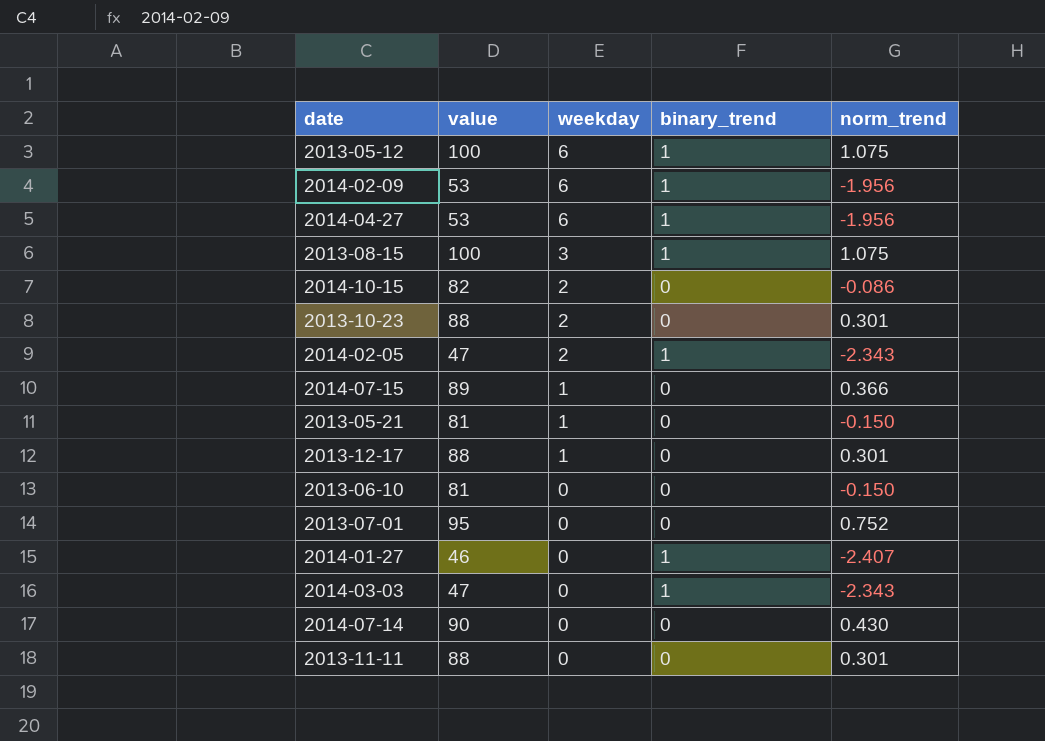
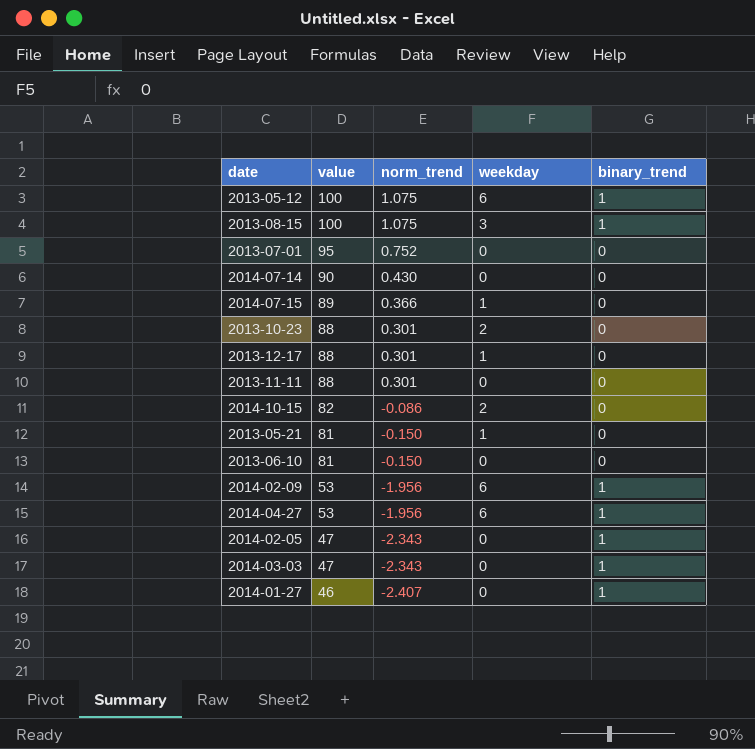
row order: weekday descending -> value descending
column norm_trend | position: 5 -> 3
2014-02-05 | weekday: 2 -> 0

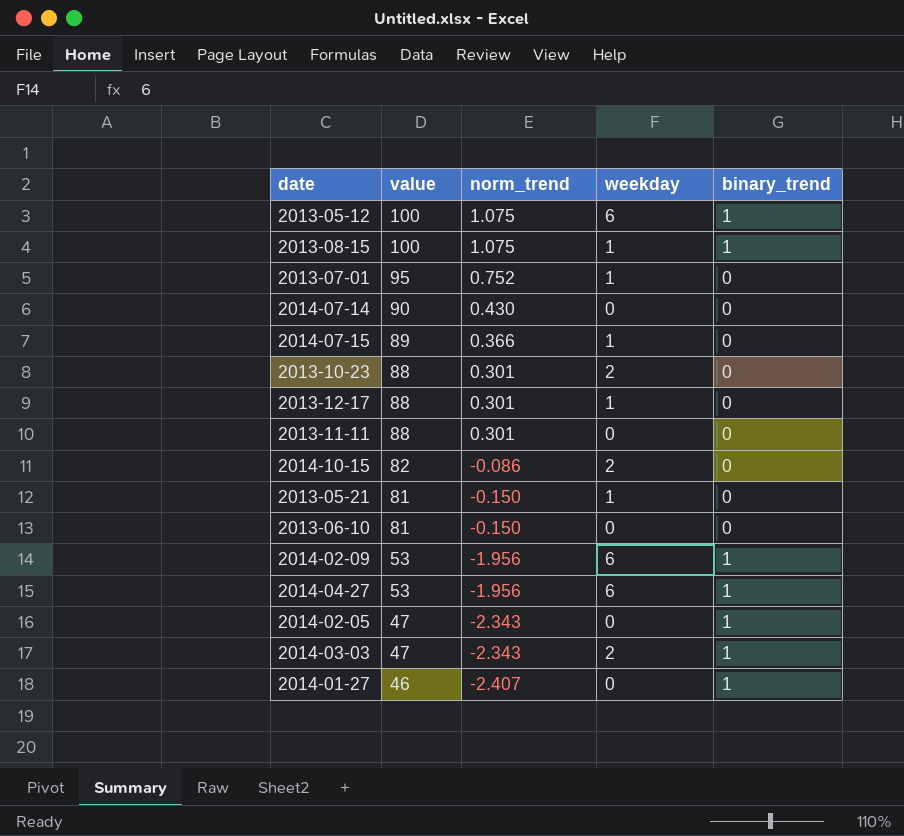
2013-08-15 | weekday: 3 -> 1
2013-07-01 | weekday: 0 -> 1
2014-03-03 | weekday: 0 -> 2

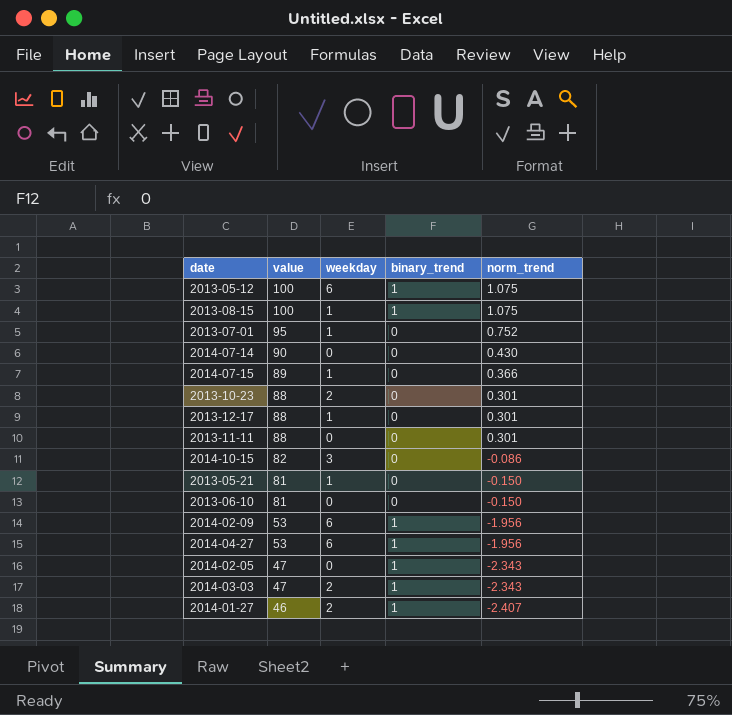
column norm_trend | position: 3 -> 5
2014-10-15 | weekday: 2 -> 3
2014-01-27 | weekday: 0 -> 2

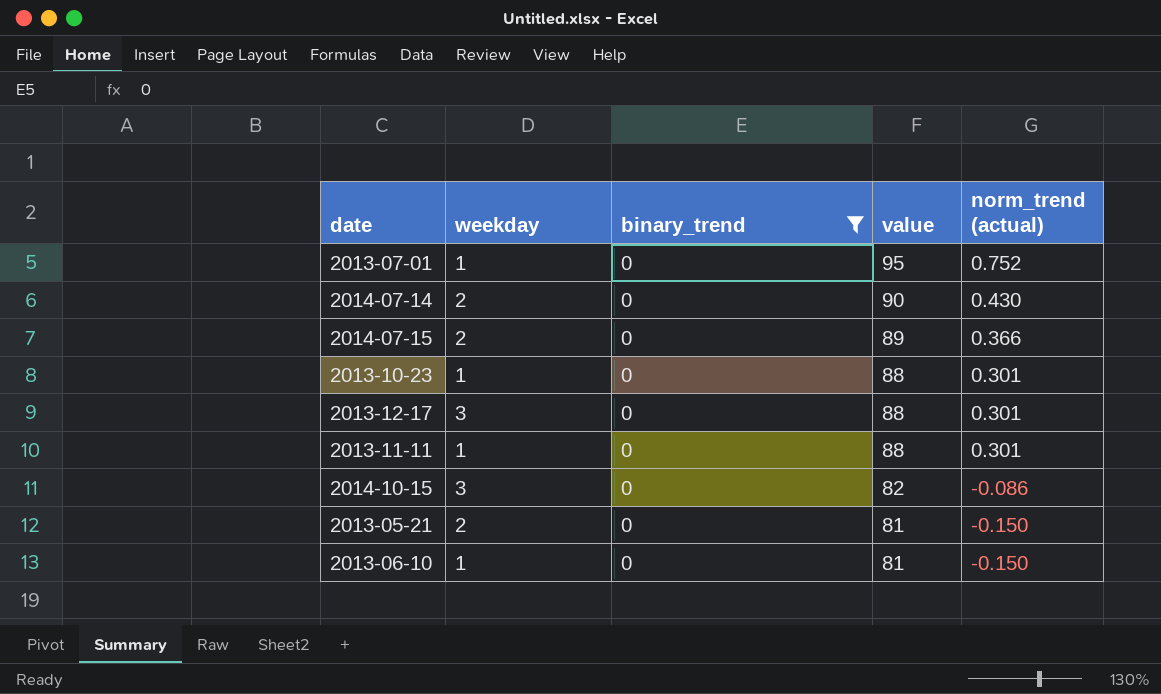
filter: none -> binary_trend = 0
column value | position: 2 -> 4
column name: norm_trend -> norm_trend (actual)
2014-07-14 | weekday: 0 -> 2
2014-07-15 | weekday: 1 -> 2
2013-10-23 | weekday: 2 -> 1
2013-12-17 | weekday: 1 -> 3
2013-11-11 | weekday: 0 -> 1
2013-05-21 | weekday: 1 -> 2
2013-06-10 | weekday: 0 -> 1

